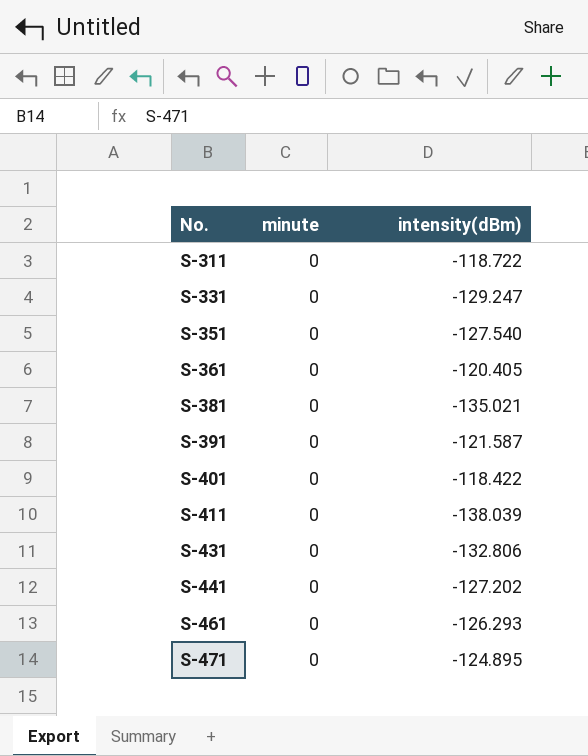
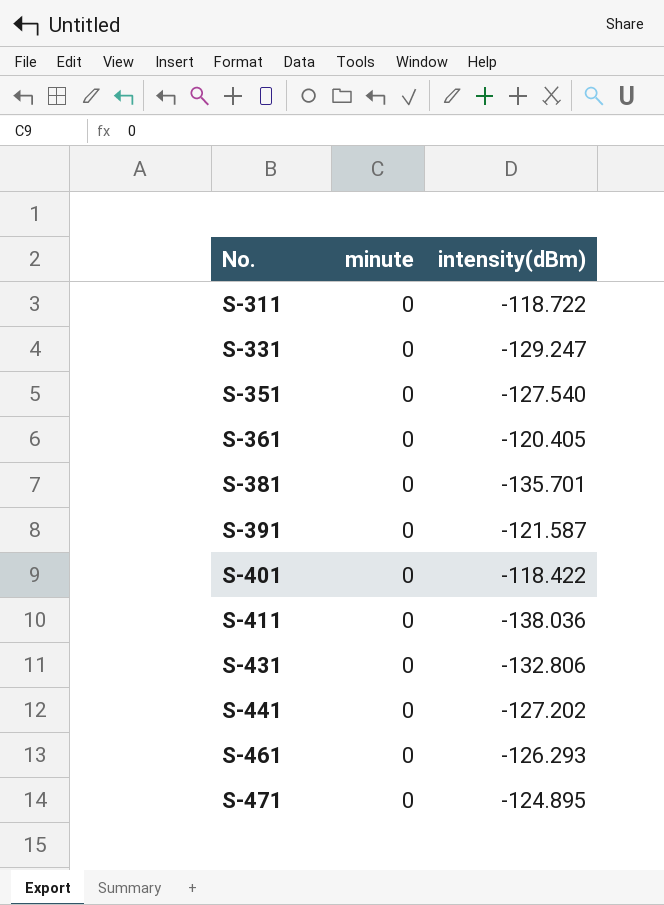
S-381 | intensity(dBm): -135.021 -> -135.701
S-411 | intensity(dBm): -138.039 -> -138.036

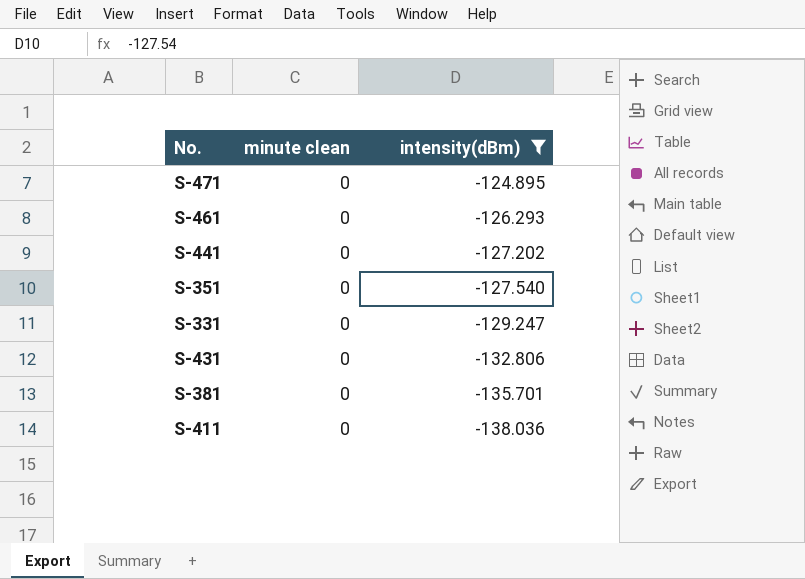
filter: none -> intensity(dBm) <= -124.895
row order: No. ascending -> intensity(dBm) descending
column name: minute -> minute clean

